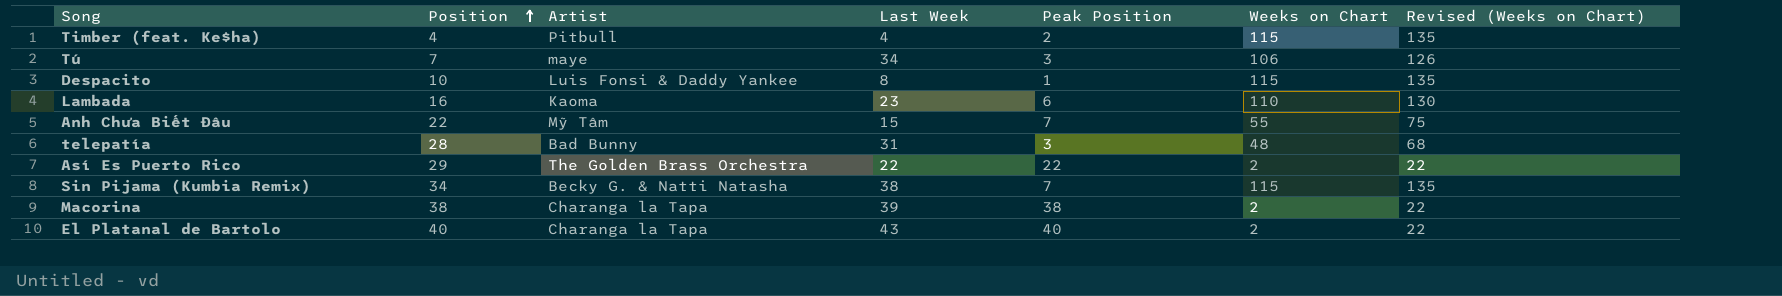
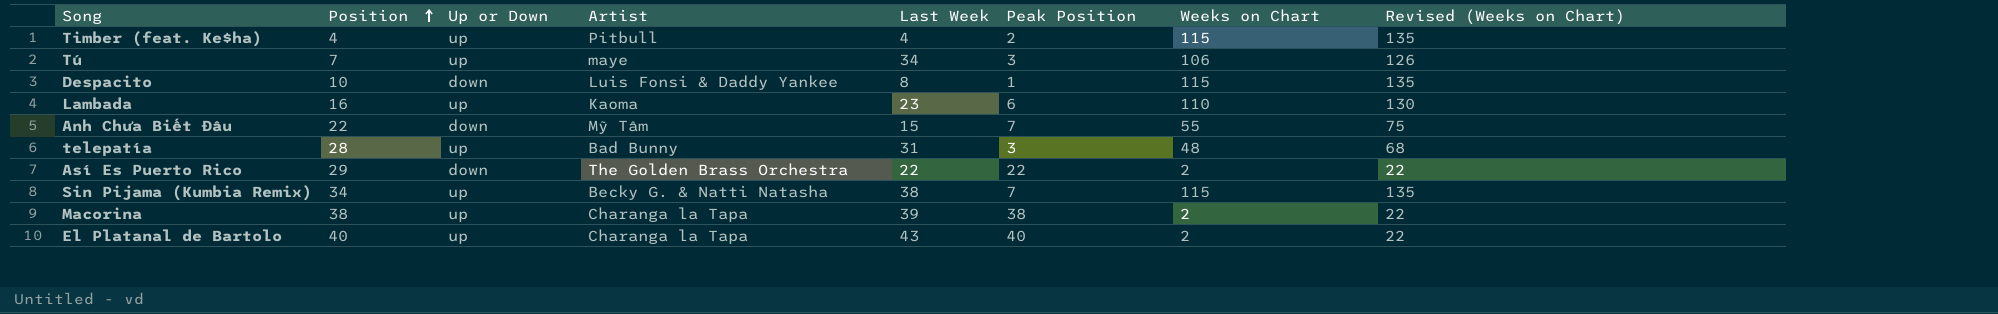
column Up or Down | position: none -> 3

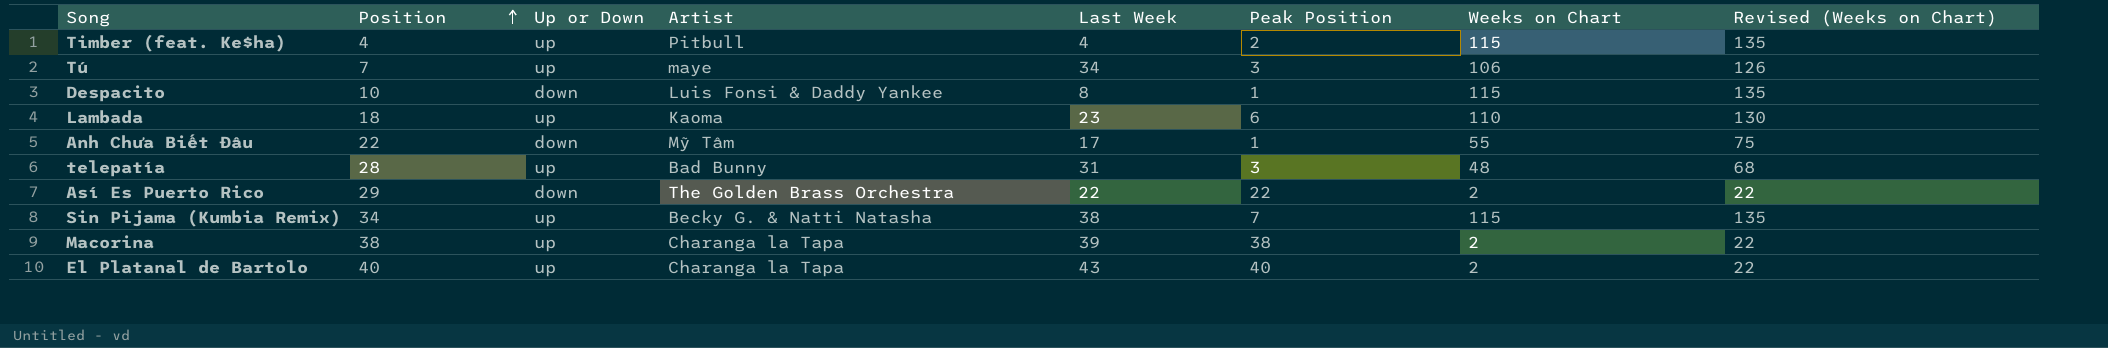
Lambada | Position: 16 -> 18
Anh Chưa Biết Đâu | Last Week: 15 -> 17
Anh Chưa Biết Đâu | Peak Position: 7 -> 1

